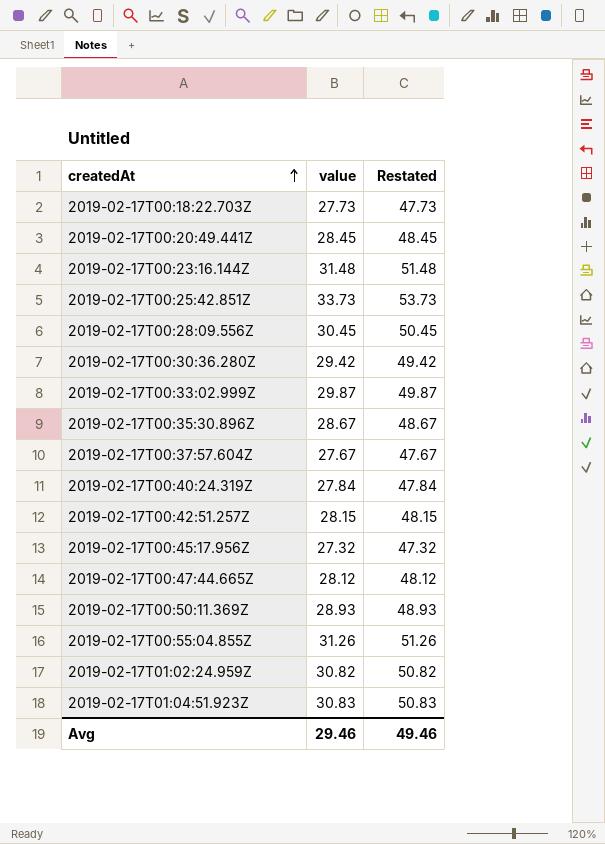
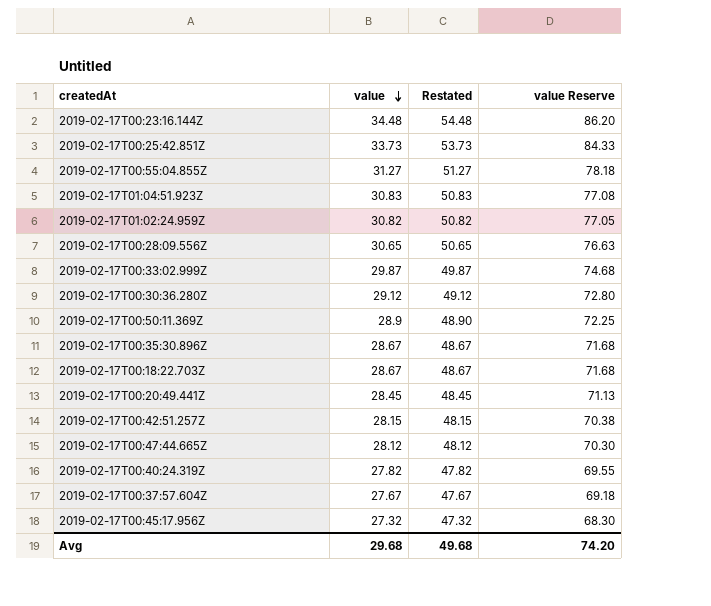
row order: createdAt ascending -> value descending
column value Reserve | formula: none -> [value] * 2.5
2019-02-17T00:23:16.144Z | value: 31.48 -> 34.48
2019-02-17T00:23:16.144Z | Restated: 51.48 -> 54.48
2019-02-17T00:55:04.855Z | value: 31.26 -> 31.27
2019-02-17T00:55:04.855Z | Restated: 51.26 -> 51.27
2019-02-17T00:28:09.556Z | value: 30.45 -> 30.65
2019-02-17T00:28:09.556Z | Restated: 50.45 -> 50.65
2019-02-17T00:30:36.280Z | value: 29.42 -> 29.12
2019-02-17T00:30:36.280Z | Restated: 49.42 -> 49.12
2019-02-17T00:50:11.369Z | value: 28.93 -> 28.9
2019-02-17T00:50:11.369Z | Restated: 48.93 -> 48.90
2019-02-17T00:18:22.703Z | value: 27.73 -> 28.67
2019-02-17T00:18:22.703Z | Restated: 47.73 -> 48.67
2019-02-17T00:40:24.319Z | value: 27.84 -> 27.82
2019-02-17T00:40:24.319Z | Restated: 47.84 -> 47.82
Avg | value: 29.46 -> 29.68
Avg | Restated: 49.46 -> 49.68

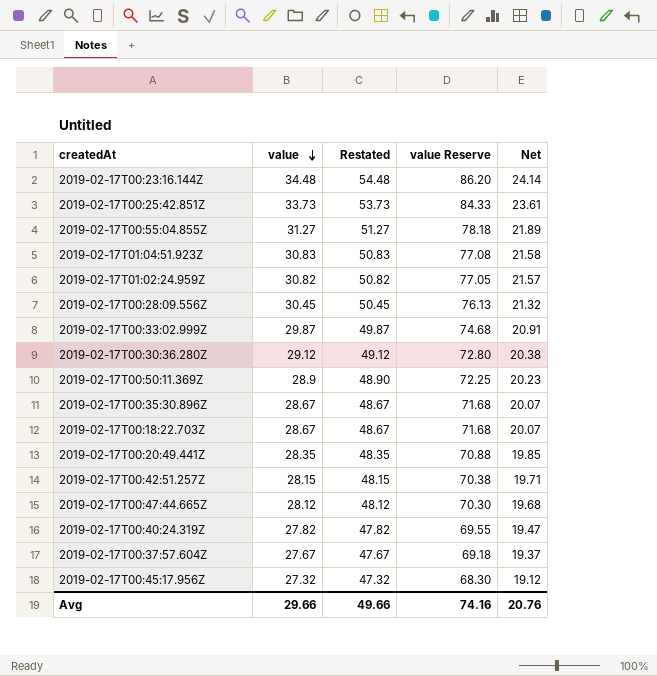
column Net | formula: none -> [value] * 0.7
2019-02-17T00:28:09.556Z | value: 30.65 -> 30.45
2019-02-17T00:28:09.556Z | Restated: 50.65 -> 50.45
2019-02-17T00:28:09.556Z | value Reserve: 76.63 -> 76.13
2019-02-17T00:20:49.441Z | value: 28.45 -> 28.35
2019-02-17T00:20:49.441Z | Restated: 48.45 -> 48.35
2019-02-17T00:20:49.441Z | value Reserve: 71.13 -> 70.88
Avg | value: 29.68 -> 29.66
Avg | Restated: 49.68 -> 49.66
Avg | value Reserve: 74.20 -> 74.16

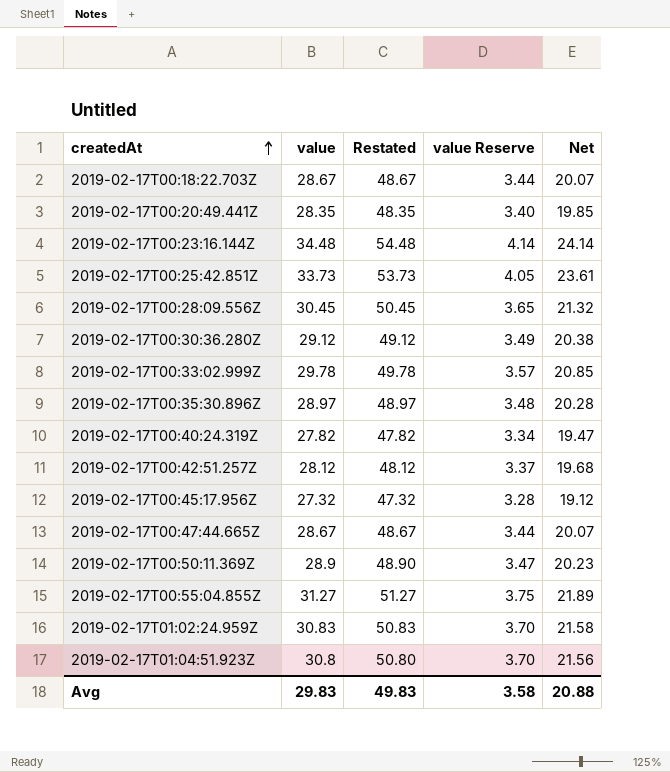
row order: value descending -> createdAt ascending
column value Reserve | formula: [value] * 2.5 -> [value] * 0.12
row 2019-02-17T00:37:57.604Z: 27.67 | 47.67 | 69.18 | 19.37 -> none
2019-02-17T00:33:02.999Z | value: 29.87 -> 29.78
2019-02-17T00:33:02.999Z | Restated: 49.87 -> 49.78
2019-02-17T00:33:02.999Z | Net: 20.91 -> 20.85
2019-02-17T00:35:30.896Z | value: 28.67 -> 28.97
2019-02-17T00:35:30.896Z | Restated: 48.67 -> 48.97
2019-02-17T00:35:30.896Z | Net: 20.07 -> 20.28
2019-02-17T00:42:51.257Z | value: 28.15 -> 28.12
2019-02-17T00:42:51.257Z | Restated: 48.15 -> 48.12
2019-02-17T00:42:51.257Z | Net: 19.71 -> 19.68
2019-02-17T00:47:44.665Z | value: 28.12 -> 28.67
2019-02-17T00:47:44.665Z | Restated: 48.12 -> 48.67
2019-02-17T00:47:44.665Z | Net: 19.68 -> 20.07
2019-02-17T01:02:24.959Z | value: 30.82 -> 30.83
2019-02-17T01:02:24.959Z | Restated: 50.82 -> 50.83
2019-02-17T01:02:24.959Z | Net: 21.57 -> 21.58
2019-02-17T01:04:51.923Z | value: 30.83 -> 30.8
2019-02-17T01:04:51.923Z | Restated: 50.83 -> 50.80
2019-02-17T01:04:51.923Z | Net: 21.58 -> 21.56
Avg | value: 29.66 -> 29.83
Avg | Restated: 49.66 -> 49.83
Avg | value Reserve: 74.16 -> 3.58
Avg | Net: 20.76 -> 20.88

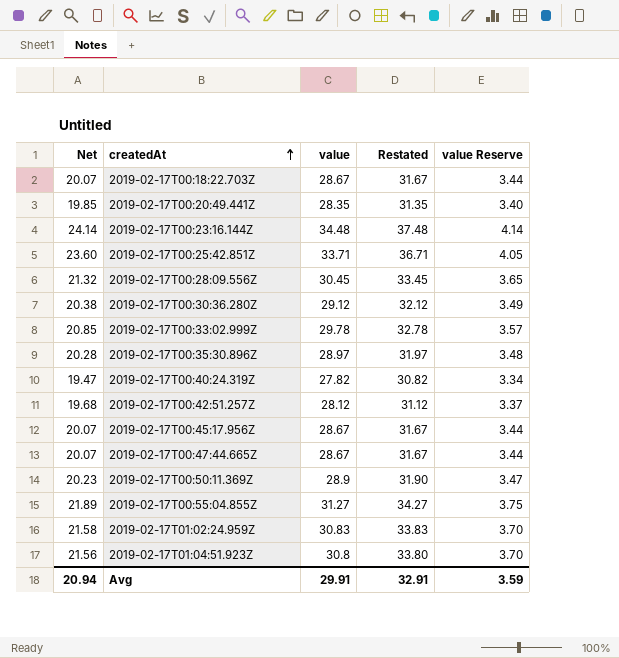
column Net | position: 5 -> 1
column Restated | formula: [value] + 20 -> [value] + 3
2019-02-17T00:25:42.851Z | Net: 23.61 -> 23.60
2019-02-17T00:25:42.851Z | value: 33.73 -> 33.71
2019-02-17T00:45:17.956Z | Net: 19.12 -> 20.07
2019-02-17T00:45:17.956Z | value: 27.32 -> 28.67
2019-02-17T00:45:17.956Z | value Reserve: 3.28 -> 3.44
Avg | Net: 20.88 -> 20.94
Avg | value: 29.83 -> 29.91
Avg | Restated: 49.83 -> 32.91
Avg | value Reserve: 3.58 -> 3.59

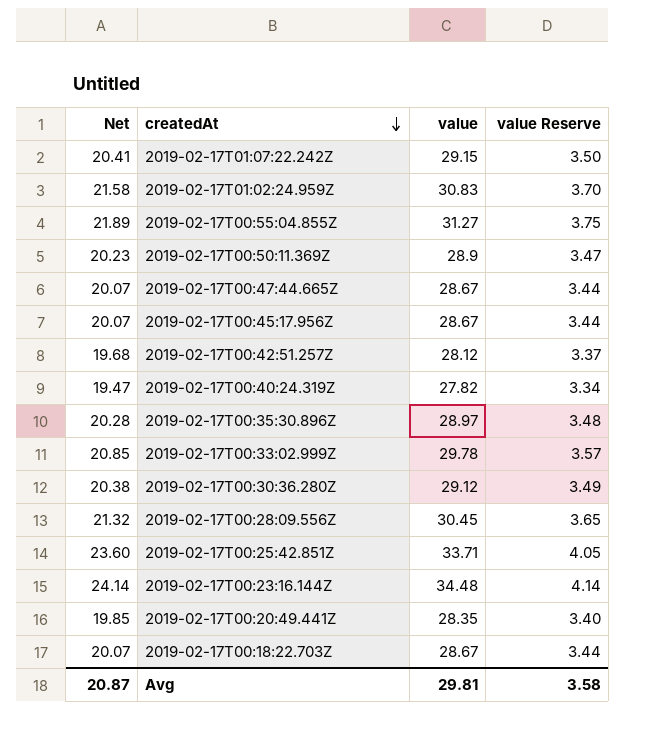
row order: createdAt ascending -> createdAt descending
column Restated | formula: [value] + 3 -> none
row 2019-02-17T01:04:51.923Z: 21.56 | 30.8 | 33.80 | 3.70 -> none
row 2019-02-17T01:07:22.242Z: none -> 20.41 | 29.15 | 3.50
Avg | Net: 20.94 -> 20.87
Avg | value: 29.91 -> 29.81
Avg | value Reserve: 3.59 -> 3.58

